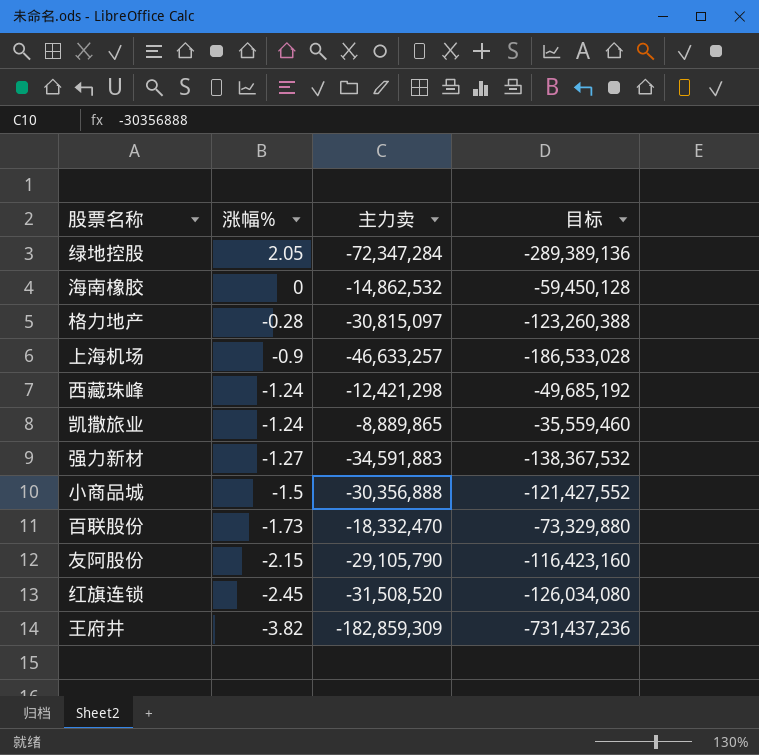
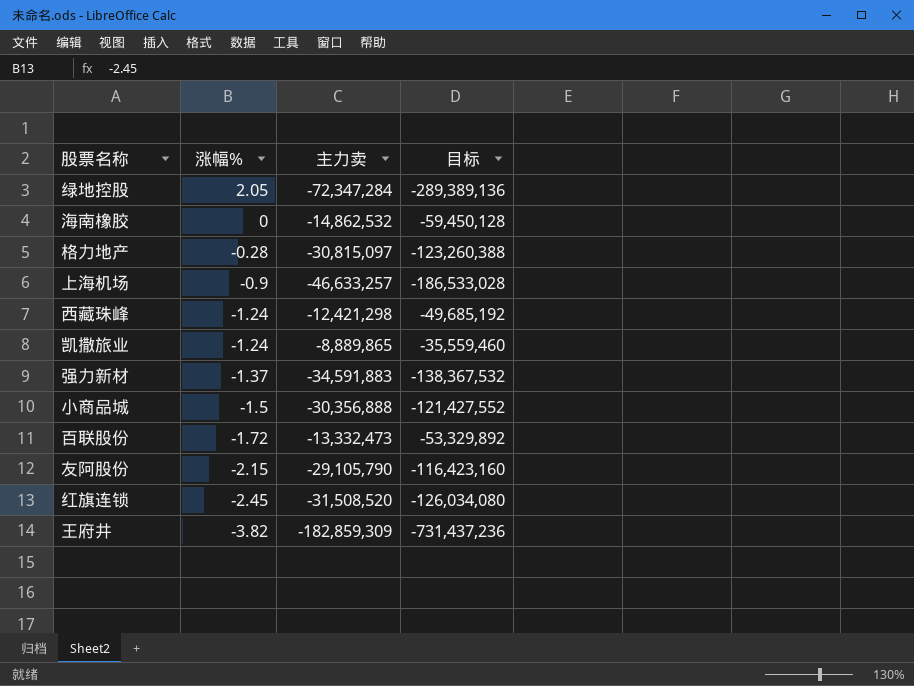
强力新材 | 涨幅%: -1.27 -> -1.37
百联股份 | 涨幅%: -1.73 -> -1.72
百联股份 | 主力卖: -18,332,470 -> -13,332,473
百联股份 | 目标: -73,329,880 -> -53,329,892

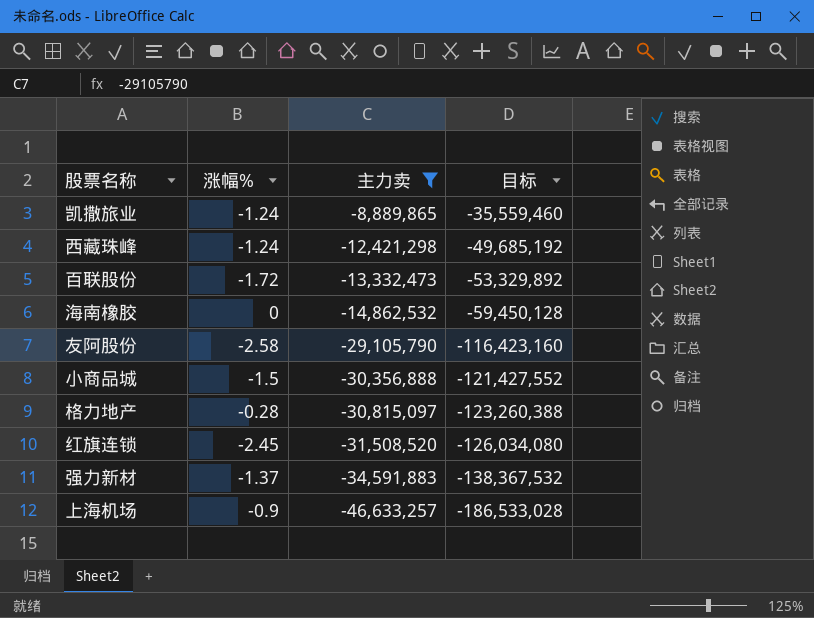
filter: none -> 主力卖 >= -46,633,257
row order: 涨幅% descending -> 主力卖 descending
友阿股份 | 涨幅%: -2.15 -> -2.58

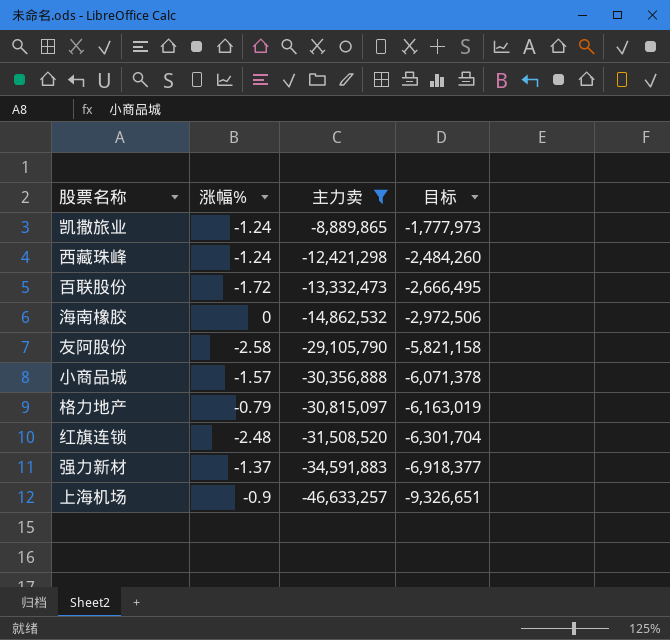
column 目标 | formula: [主力卖] * 4 -> [主力卖] * 0.2
小商品城 | 涨幅%: -1.5 -> -1.57
格力地产 | 涨幅%: -0.28 -> -0.79
红旗连锁 | 涨幅%: -2.45 -> -2.48

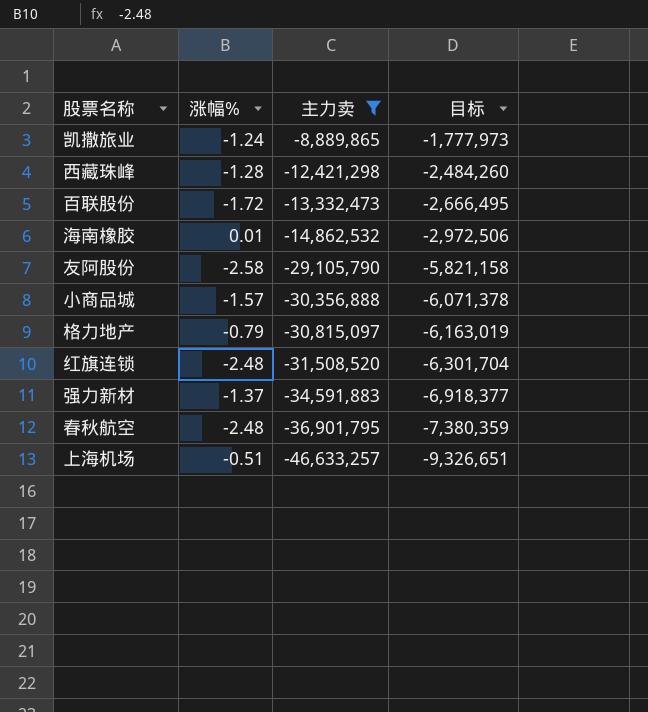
西藏珠峰 | 涨幅%: -1.24 -> -1.28
海南橡胶 | 涨幅%: 0 -> 0.01
row 春秋航空: none -> -2.48 | -36,901,795 | -7,380,359
上海机场 | 涨幅%: -0.9 -> -0.51

